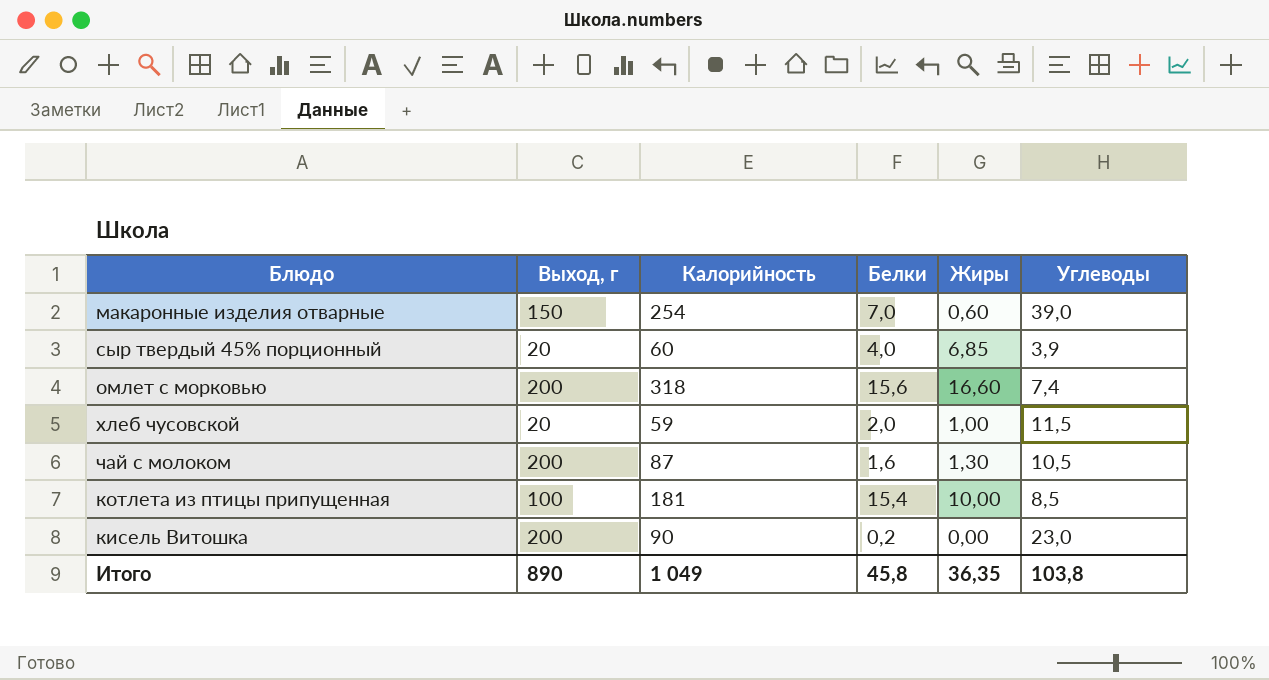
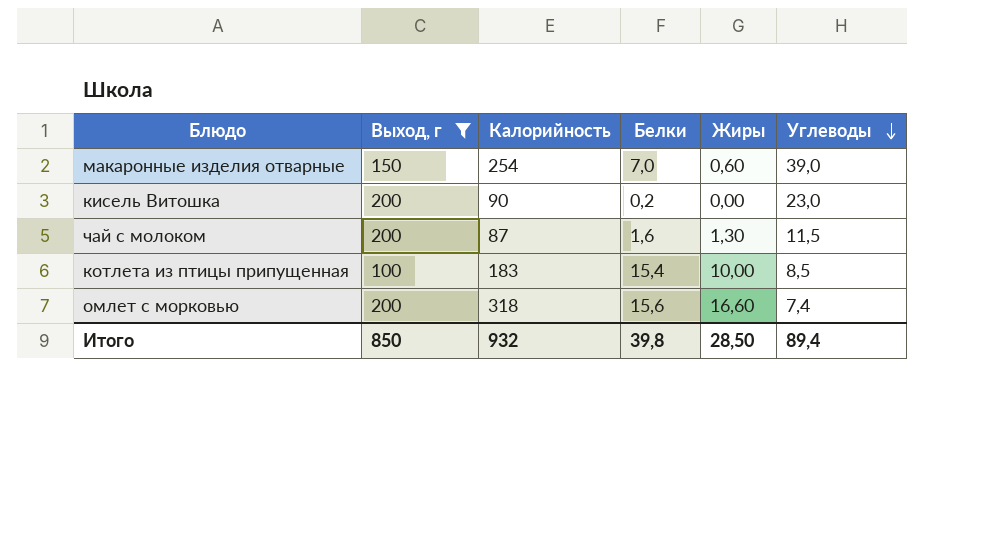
filter: none -> Выход, г != 20
row order: none -> Углеводы descending
чай с молоком | Углеводы: 10,5 -> 11,5
котлета из птицы припущенная | Калорийность: 181 -> 183
Итого | Выход, г: 890 -> 850
Итого | Калорийность: 1 049 -> 932
Итого | Белки: 45,8 -> 39,8
Итого | Жиры: 36,35 -> 28,50
Итого | Углеводы: 103,8 -> 89,4

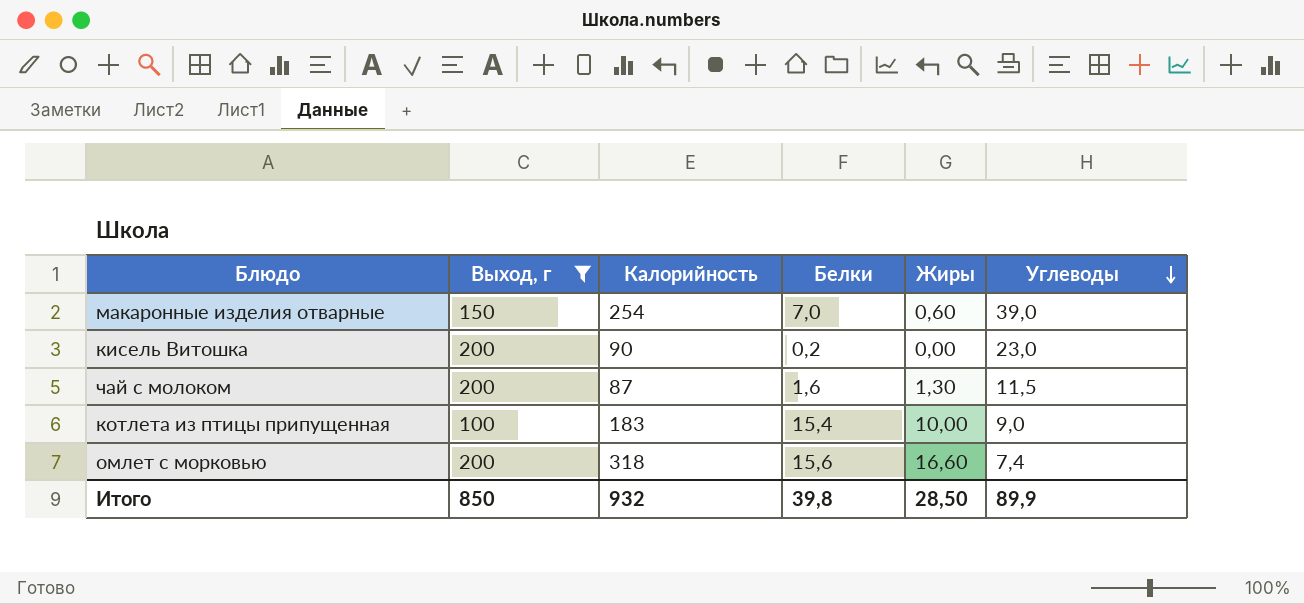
котлета из птицы припущенная | Углеводы: 8,5 -> 9,0
Итого | Углеводы: 89,4 -> 89,9

